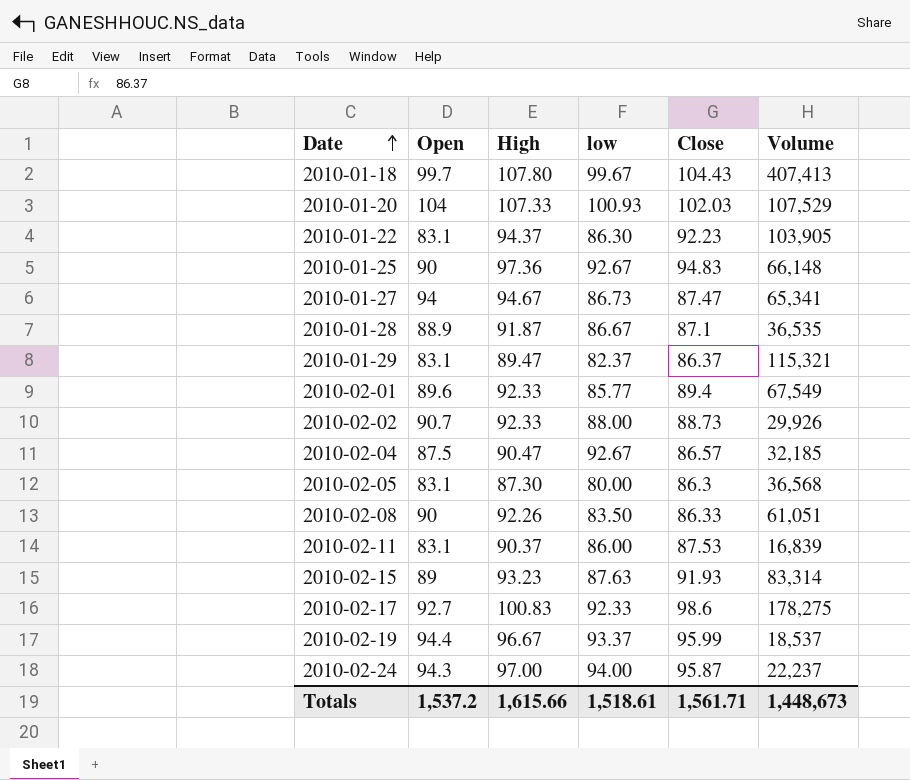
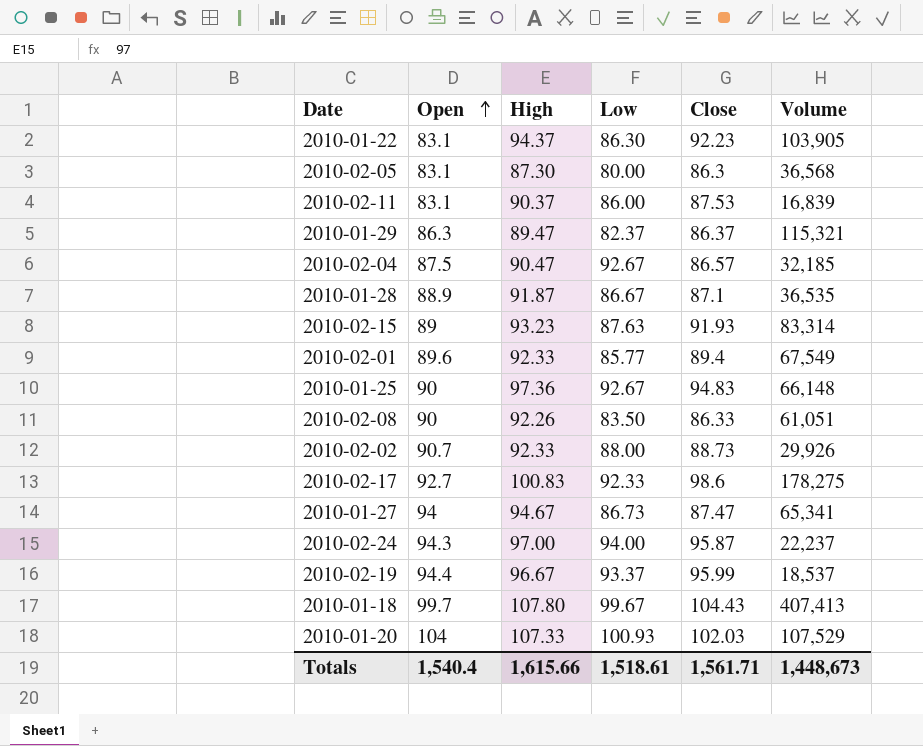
row order: Date ascending -> Open ascending
column name: low -> Low
2010-01-29 | Open: 83.1 -> 86.3
Totals | Open: 1,537.2 -> 1,540.4

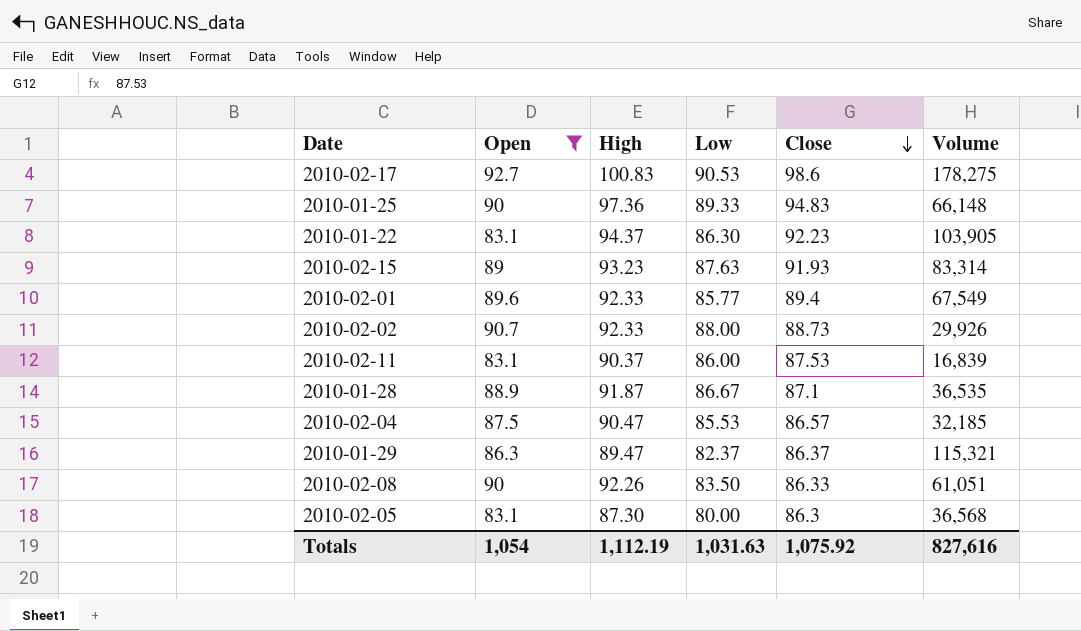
filter: none -> Open <= 92.7
row order: Open ascending -> Close descending
2010-02-17 | Low: 92.33 -> 90.53
2010-01-25 | Low: 92.67 -> 89.33
2010-02-04 | Low: 92.67 -> 85.53
Totals | Open: 1,540.4 -> 1,054
Totals | High: 1,615.66 -> 1,112.19
Totals | Low: 1,518.61 -> 1,031.63
Totals | Close: 1,561.71 -> 1,075.92
Totals | Volume: 1,448,673 -> 827,616

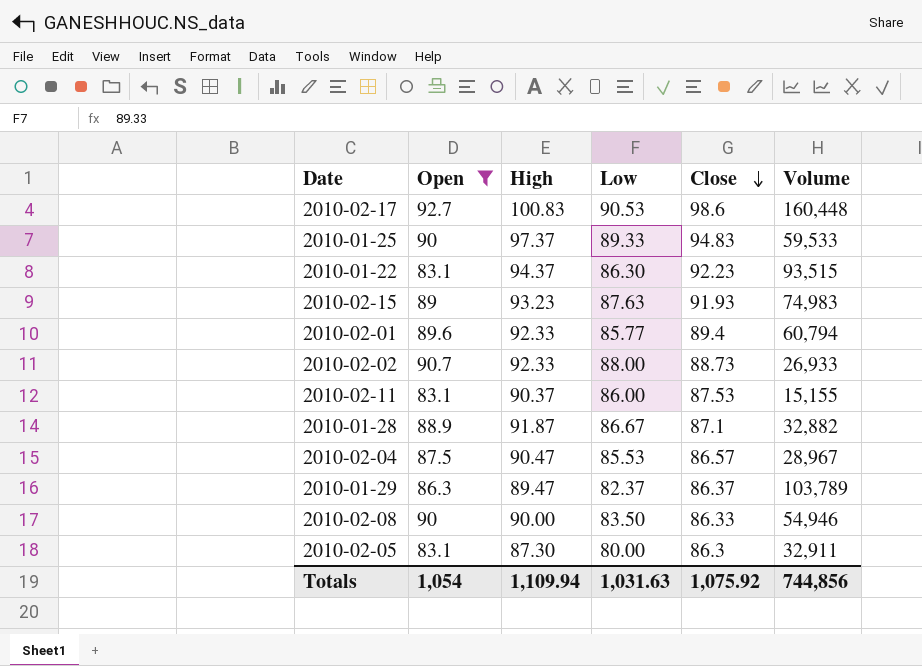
2010-02-17 | Volume: 178,275 -> 160,448
2010-01-25 | High: 97.36 -> 97.37
2010-01-25 | Volume: 66,148 -> 59,533
2010-01-22 | Volume: 103,905 -> 93,515
2010-02-15 | Volume: 83,314 -> 74,983
2010-02-01 | Volume: 67,549 -> 60,794
2010-02-02 | Volume: 29,926 -> 26,933
2010-02-11 | Volume: 16,839 -> 15,155
2010-01-28 | Volume: 36,535 -> 32,882
2010-02-04 | Volume: 32,185 -> 28,967
2010-01-29 | Volume: 115,321 -> 103,789
2010-02-08 | High: 92.26 -> 90.00
2010-02-08 | Volume: 61,051 -> 54,946
2010-02-05 | Volume: 36,568 -> 32,911
Totals | High: 1,112.19 -> 1,109.94
Totals | Volume: 827,616 -> 744,856

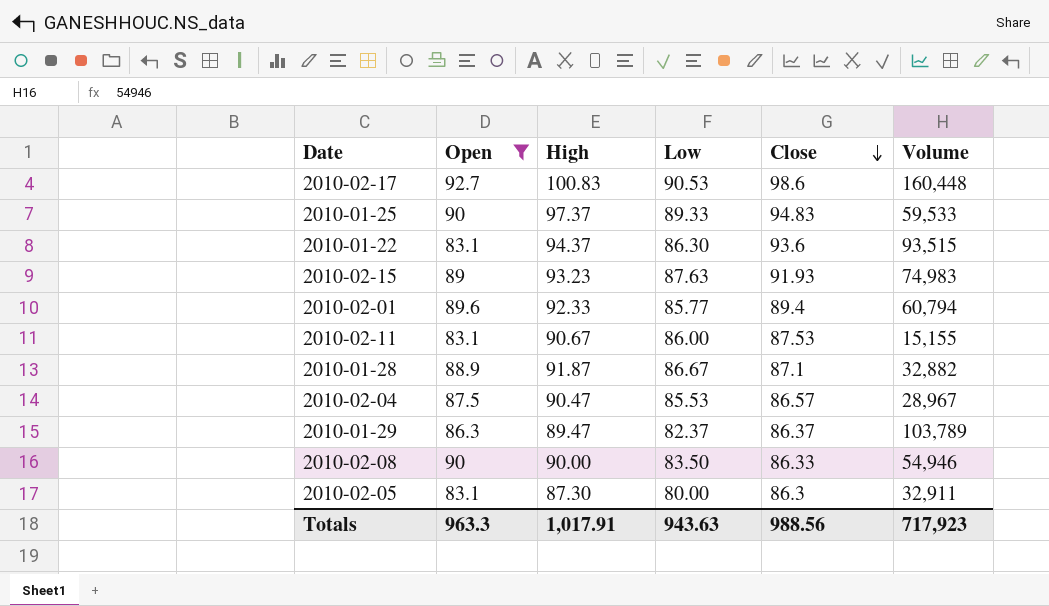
row 2010-02-02: 90.7 | 92.33 | 88.00 | 88.73 | 26,933 -> none
2010-01-22 | Close: 92.23 -> 93.6
2010-02-11 | High: 90.37 -> 90.67
Totals | Open: 1,054 -> 963.3
Totals | High: 1,109.94 -> 1,017.91
Totals | Low: 1,031.63 -> 943.63
Totals | Close: 1,075.92 -> 988.56
Totals | Volume: 744,856 -> 717,923

